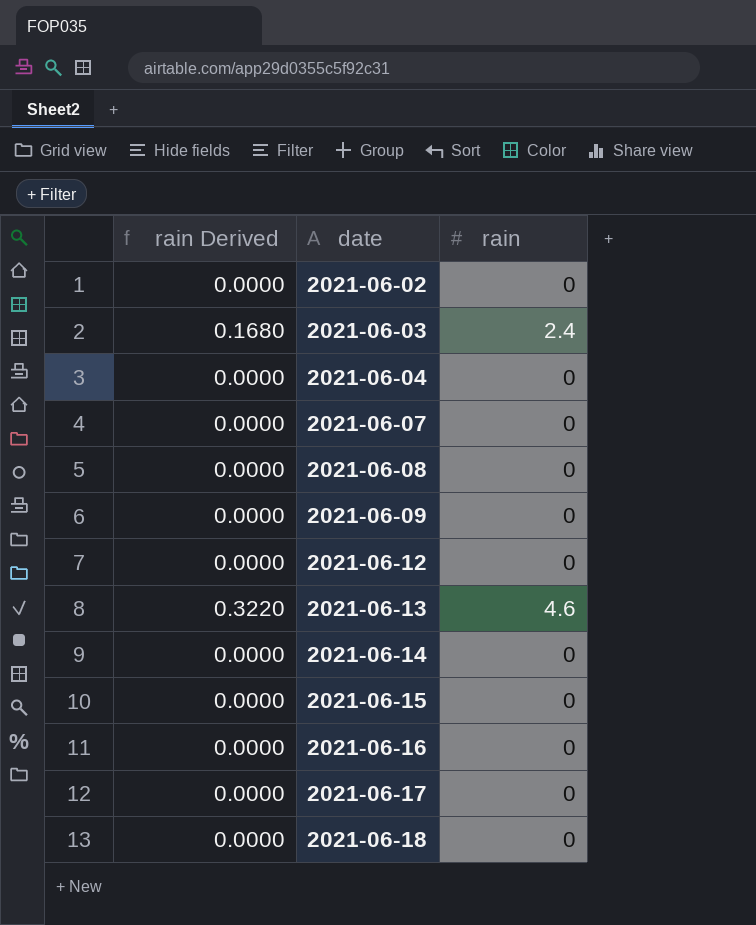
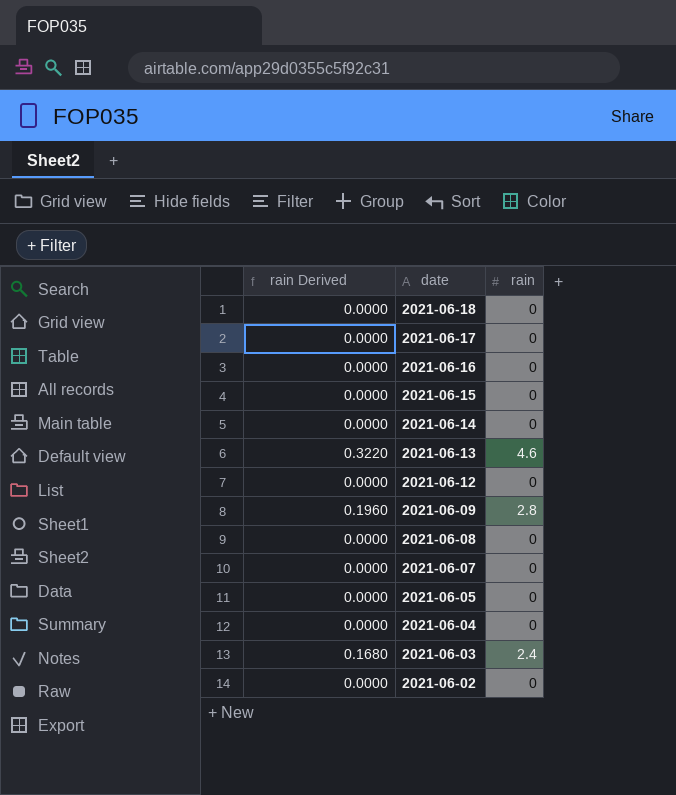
row order: date ascending -> date descending
2021-06-09 | rain Derived: 0.0000 -> 0.1960
2021-06-09 | rain: 0 -> 2.8
row 2021-06-05: none -> 0.0000 | 0

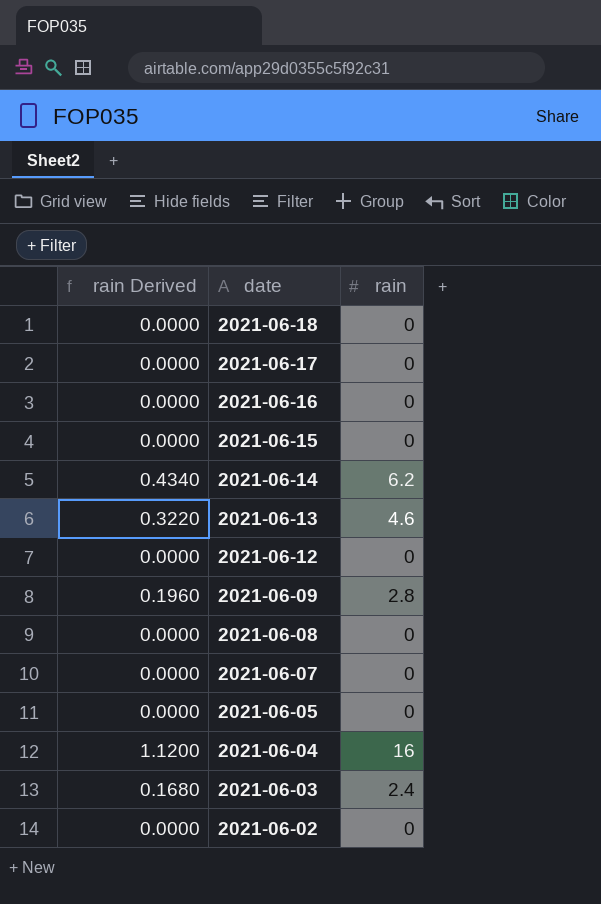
2021-06-14 | rain Derived: 0.0000 -> 0.4340
2021-06-14 | rain: 0 -> 6.2
2021-06-04 | rain Derived: 0.0000 -> 1.1200
2021-06-04 | rain: 0 -> 16

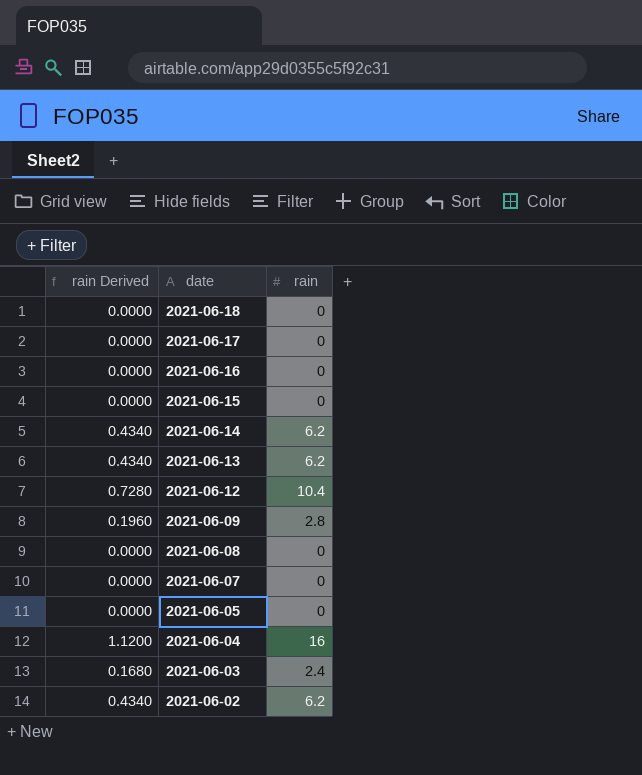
2021-06-13 | rain Derived: 0.3220 -> 0.4340
2021-06-13 | rain: 4.6 -> 6.2
2021-06-12 | rain Derived: 0.0000 -> 0.7280
2021-06-12 | rain: 0 -> 10.4
2021-06-02 | rain Derived: 0.0000 -> 0.4340
2021-06-02 | rain: 0 -> 6.2

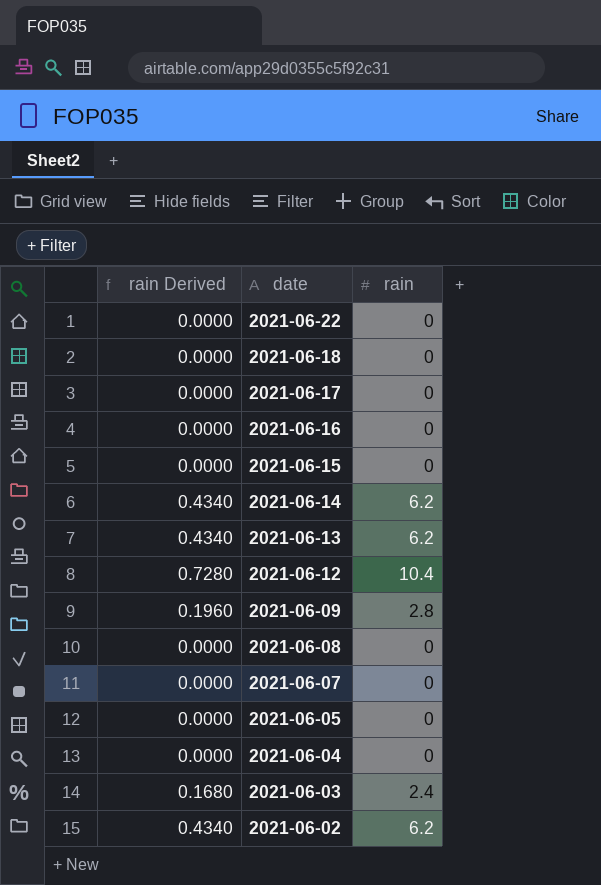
row 2021-06-22: none -> 0.0000 | 0
2021-06-04 | rain Derived: 1.1200 -> 0.0000
2021-06-04 | rain: 16 -> 0

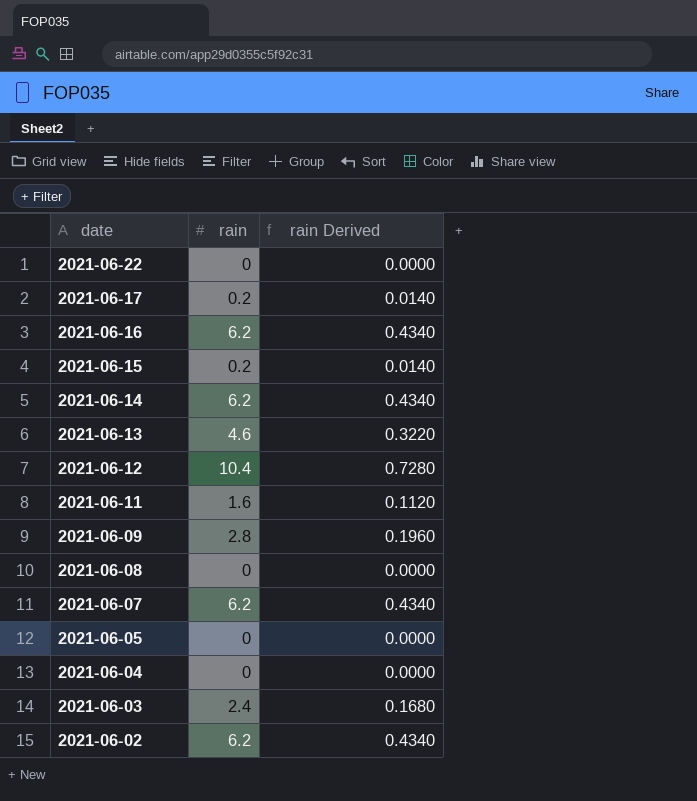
column rain Derived | position: 1 -> 3
row 2021-06-18: 0.0000 | 0 -> none
2021-06-17 | rain: 0 -> 0.2
2021-06-17 | rain Derived: 0.0000 -> 0.0140
2021-06-16 | rain: 0 -> 6.2
2021-06-16 | rain Derived: 0.0000 -> 0.4340
2021-06-15 | rain: 0 -> 0.2
2021-06-15 | rain Derived: 0.0000 -> 0.0140
2021-06-13 | rain: 6.2 -> 4.6
2021-06-13 | rain Derived: 0.4340 -> 0.3220
row 2021-06-11: none -> 1.6 | 0.1120
2021-06-07 | rain: 0 -> 6.2
2021-06-07 | rain Derived: 0.0000 -> 0.4340

